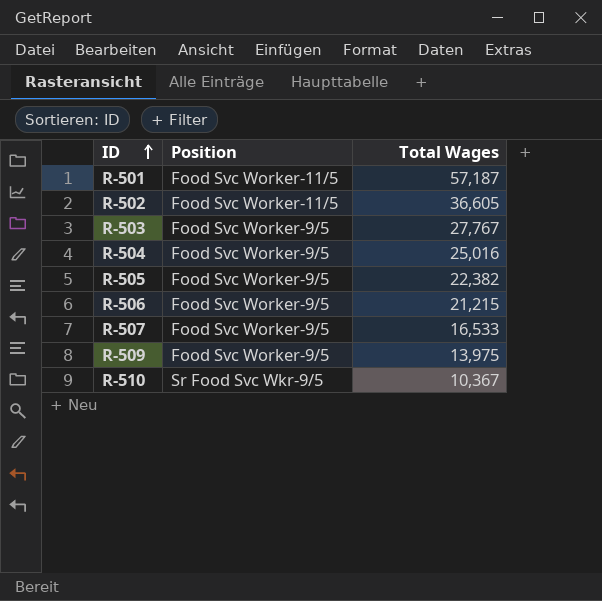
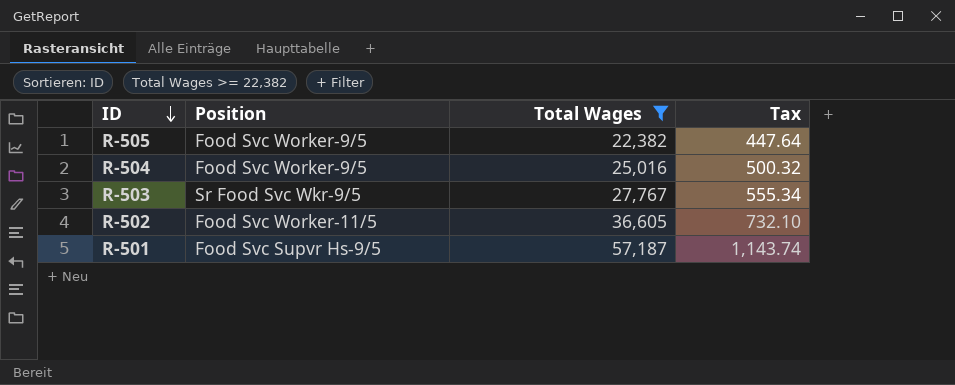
filter: none -> Total Wages >= 22,382
row order: ID ascending -> ID descending
column Tax | formula: none -> [Total Wages] * 0.02
R-503 | Position: Food Svc Worker-9/5 -> Sr Food Svc Wkr-9/5
R-501 | Position: Food Svc Worker-11/5 -> Food Svc Supvr Hs-9/5

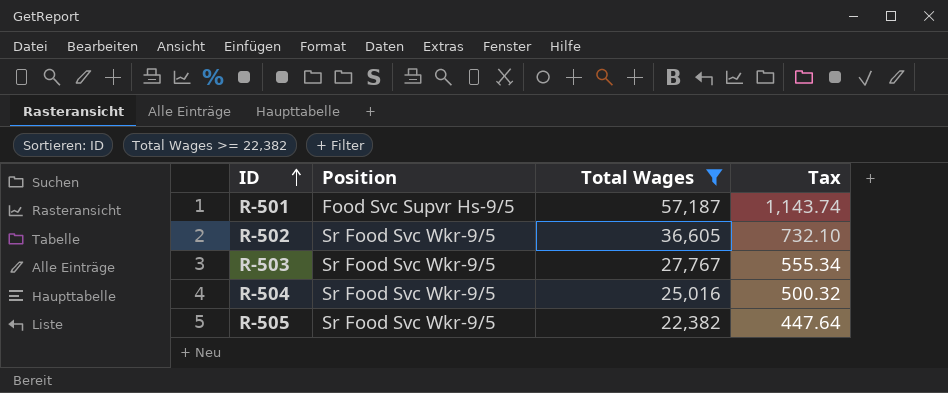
row order: ID descending -> ID ascending
R-502 | Position: Food Svc Worker-11/5 -> Sr Food Svc Wkr-9/5
R-504 | Position: Food Svc Worker-9/5 -> Sr Food Svc Wkr-9/5
R-505 | Position: Food Svc Worker-9/5 -> Sr Food Svc Wkr-9/5

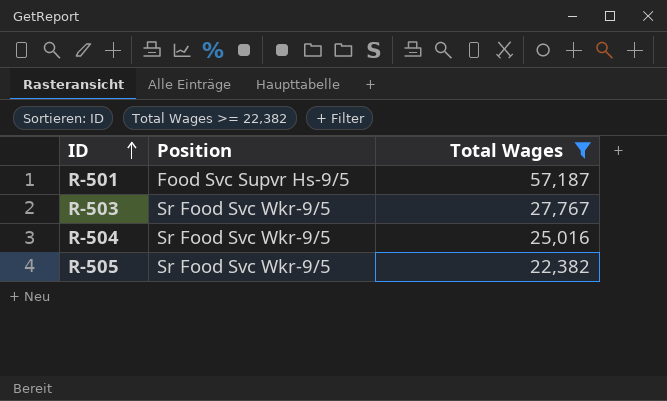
column Tax | formula: [Total Wages] * 0.02 -> none
row R-502: Sr Food Svc Wkr-9/5 | 36,605 | 732.10 -> none

